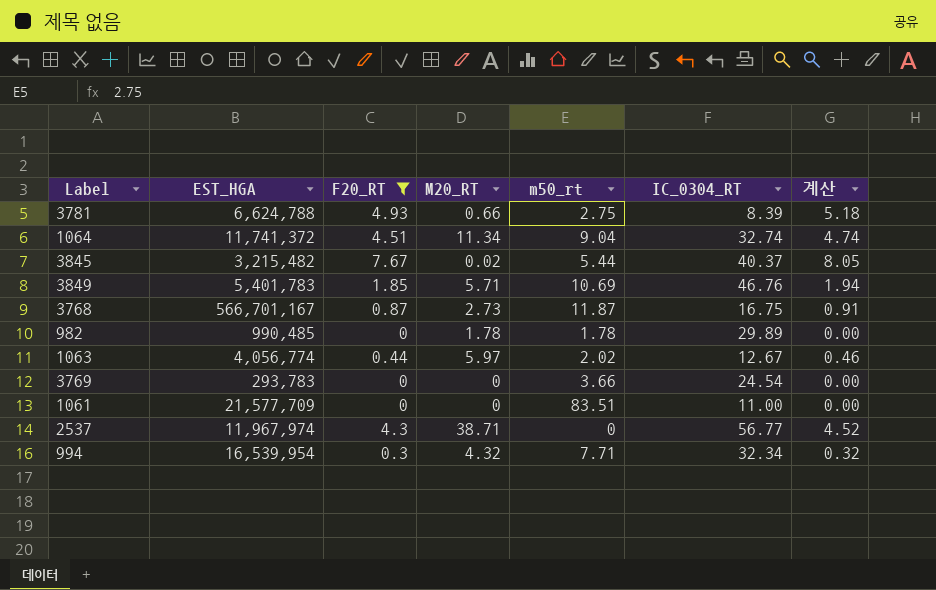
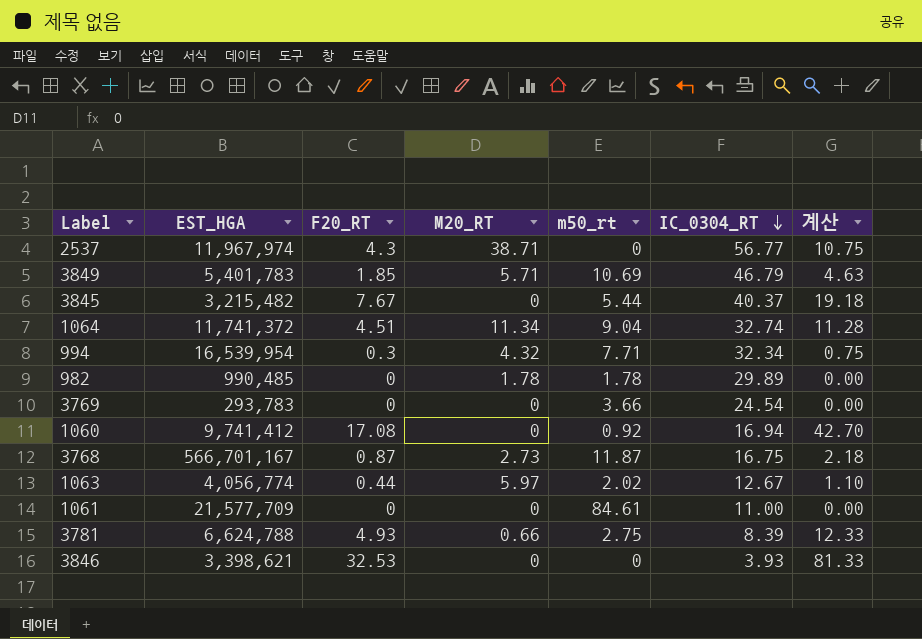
filter: F20_RT <= 7.67 -> none
row order: none -> IC_0304_RT descending
column 계산 | formula: [F20_RT] * 1.05 -> [F20_RT] * 2.5
3849 | IC_0304_RT: 46.76 -> 46.79
3845 | M20_RT: 0.02 -> 0
1061 | m50_rt: 83.51 -> 84.61

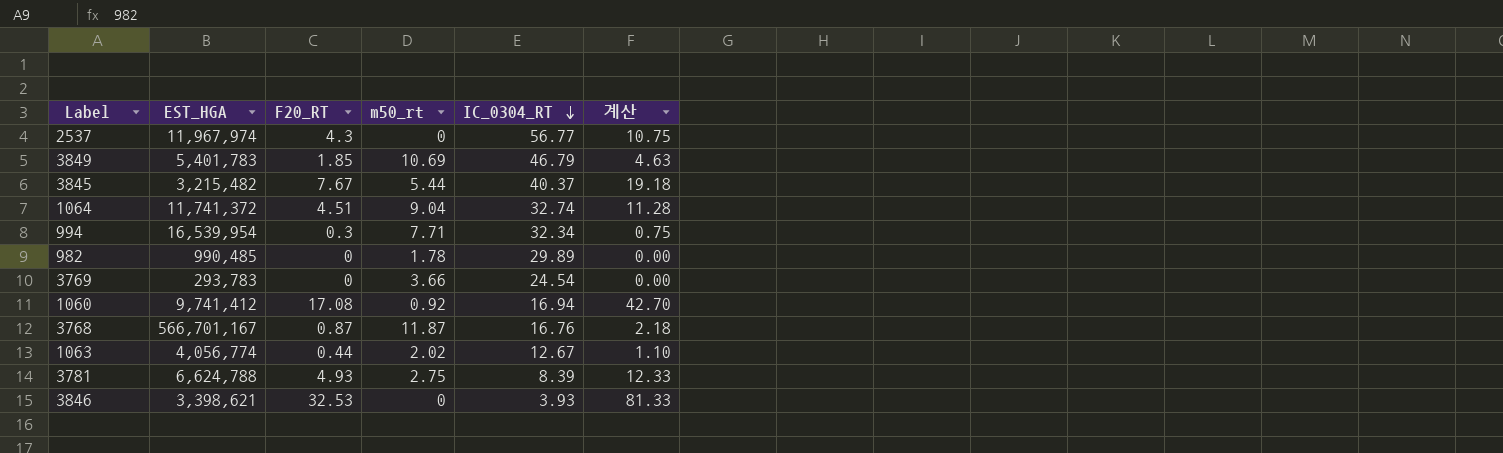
column M20_RT | position: 4 -> none
row 1061: 21,577,709 | 0 | 0 | 84.61 | 11.00 | 0.00 -> none
3768 | IC_0304_RT: 16.75 -> 16.76

